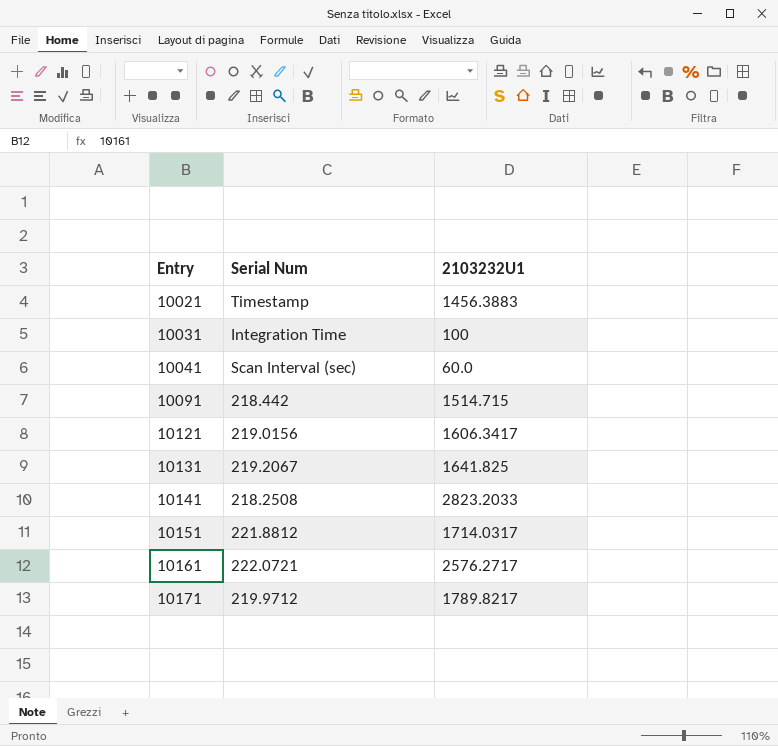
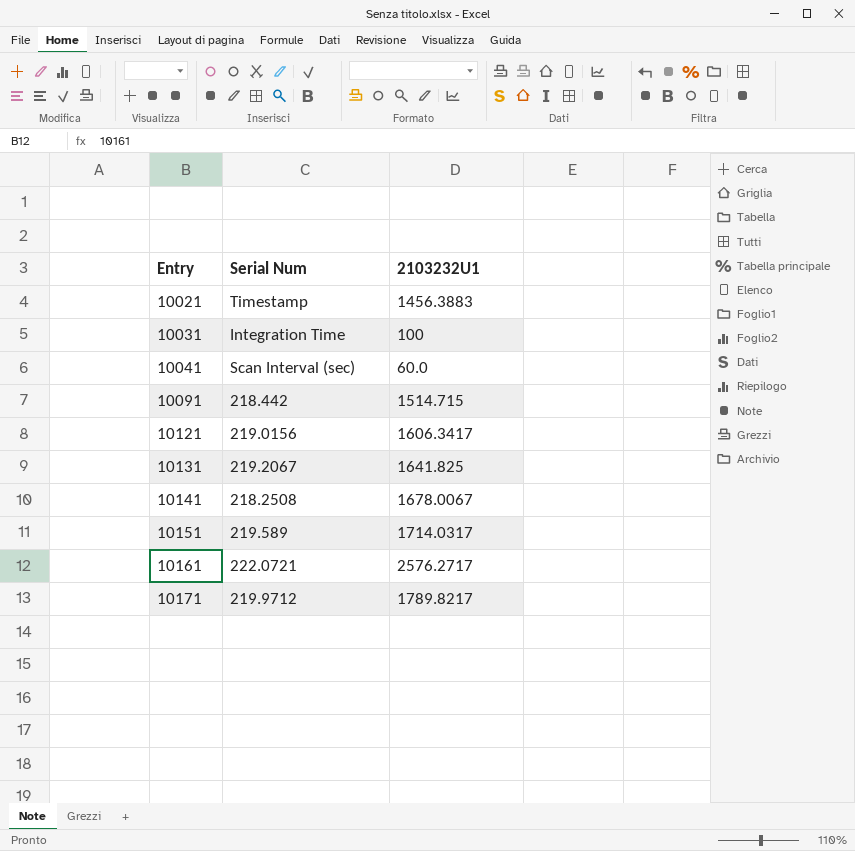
10141 | 2103232U1: 2823.2033 -> 1678.0067
10151 | Serial Num: 221.8812 -> 219.589

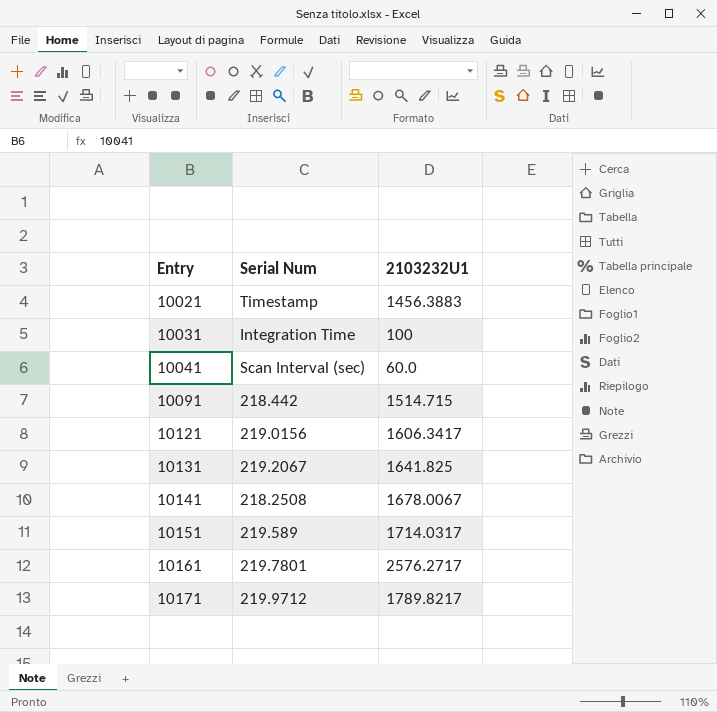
10161 | Serial Num: 222.0721 -> 219.7801

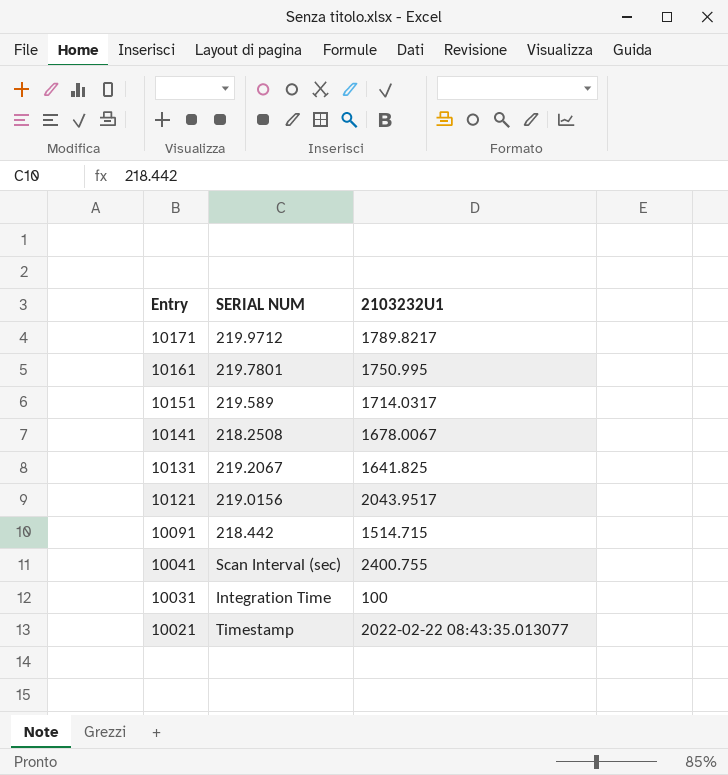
row order: Entry ascending -> Entry descending
column name: Serial Num -> SERIAL NUM
10161 | 2103232U1: 2576.2717 -> 1750.995
10121 | 2103232U1: 1606.3417 -> 2043.9517
10041 | 2103232U1: 60.0 -> 2400.755
10021 | 2103232U1: 1456.3883 -> 2022-02-22 08:43:35.013077

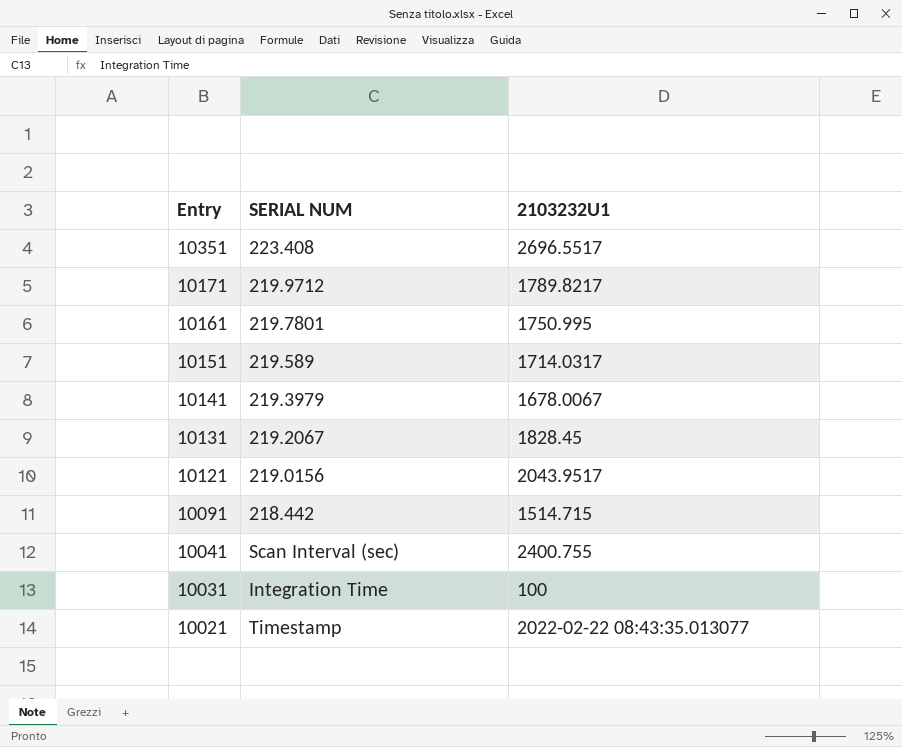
row 10351: none -> 223.408 | 2696.5517
10141 | SERIAL NUM: 218.2508 -> 219.3979
10131 | 2103232U1: 1641.825 -> 1828.45

